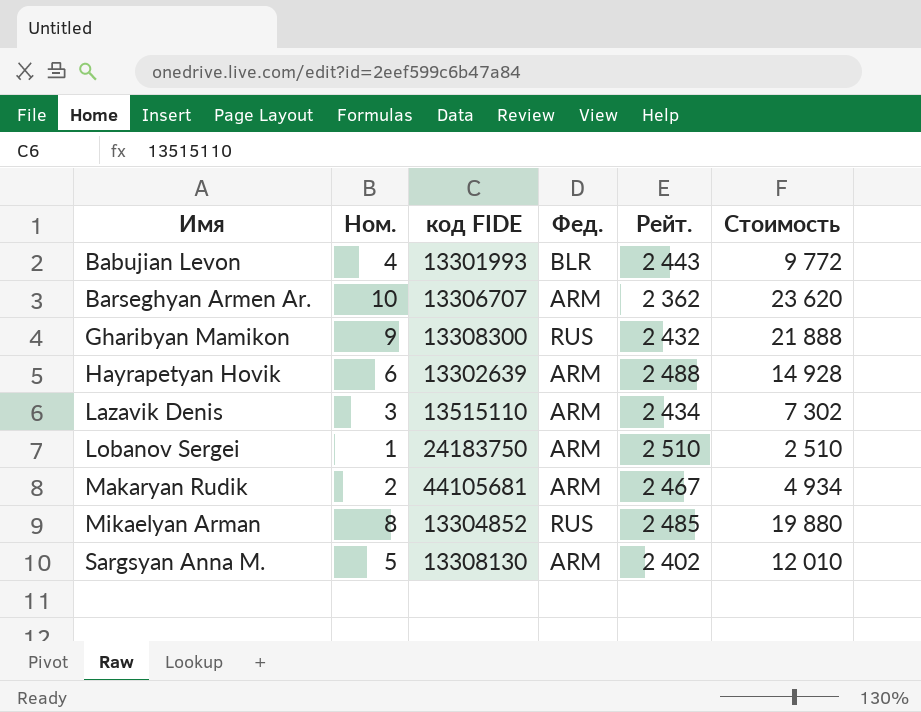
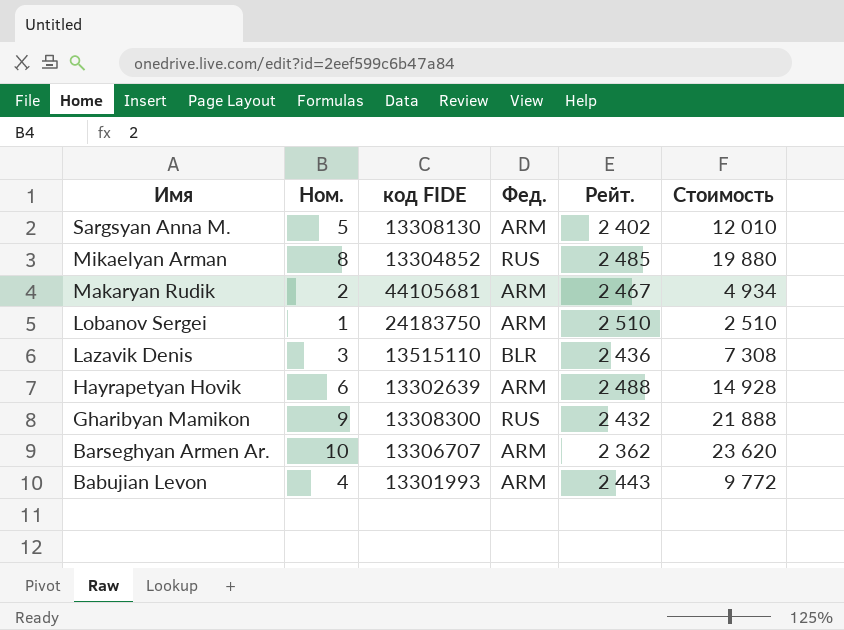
row order: Имя ascending -> Имя descending
Lazavik Denis | Фед.: ARM -> BLR
Lazavik Denis | Рейт.: 2 434 -> 2 436
Lazavik Denis | Стоимость: 7 302 -> 7 308
Babujian Levon | Фед.: BLR -> ARM

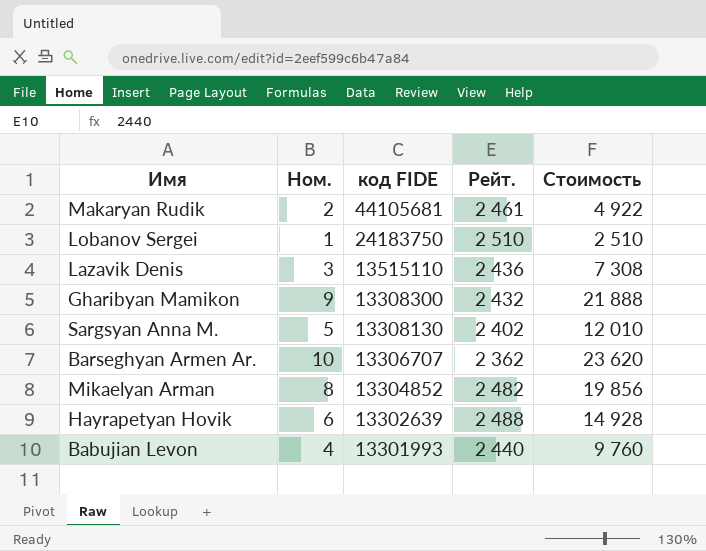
row order: Имя descending -> код FIDE descending
column Фед. | position: 4 -> none
Makaryan Rudik | Рейт.: 2 467 -> 2 461
Makaryan Rudik | Стоимость: 4 934 -> 4 922
Mikaelyan Arman | Рейт.: 2 485 -> 2 482
Mikaelyan Arman | Стоимость: 19 880 -> 19 856
Babujian Levon | Рейт.: 2 443 -> 2 440
Babujian Levon | Стоимость: 9 772 -> 9 760

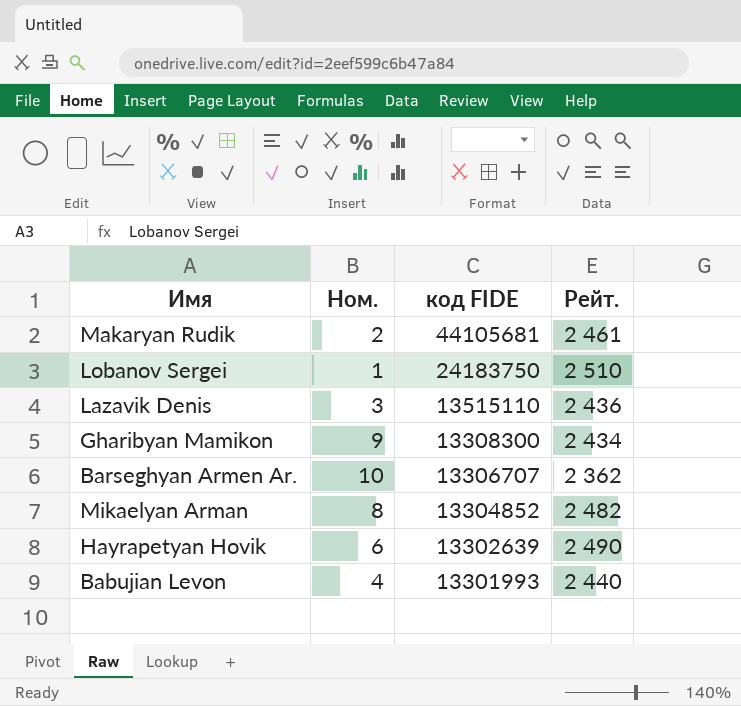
column Стоимость | formula: [Ном.] * [Рейт.] -> none
row Sargsyan Anna M.: 5 | 13308130 | 2 402 | 12 010 -> none
Gharibyan Mamikon | Рейт.: 2 432 -> 2 434
Hayrapetyan Hovik | Рейт.: 2 488 -> 2 490

